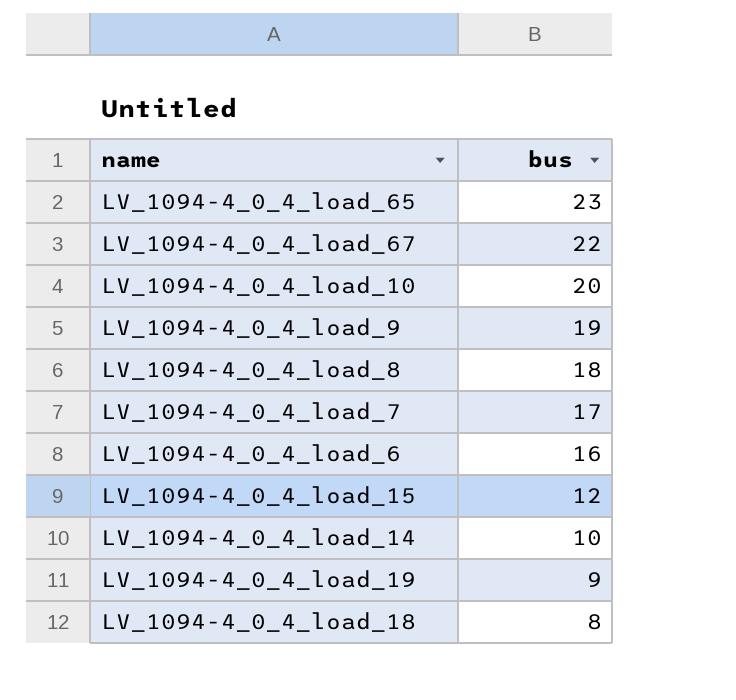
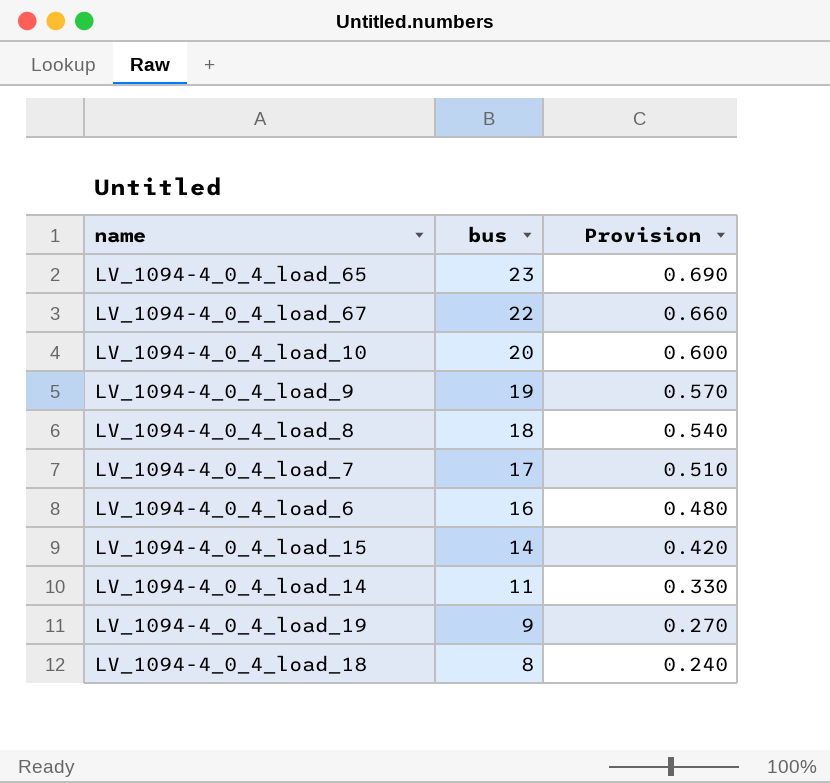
column Provision | formula: none -> [bus] * 0.03
LV_1094-4_0_4_load_15 | bus: 12 -> 14
LV_1094-4_0_4_load_14 | bus: 10 -> 11

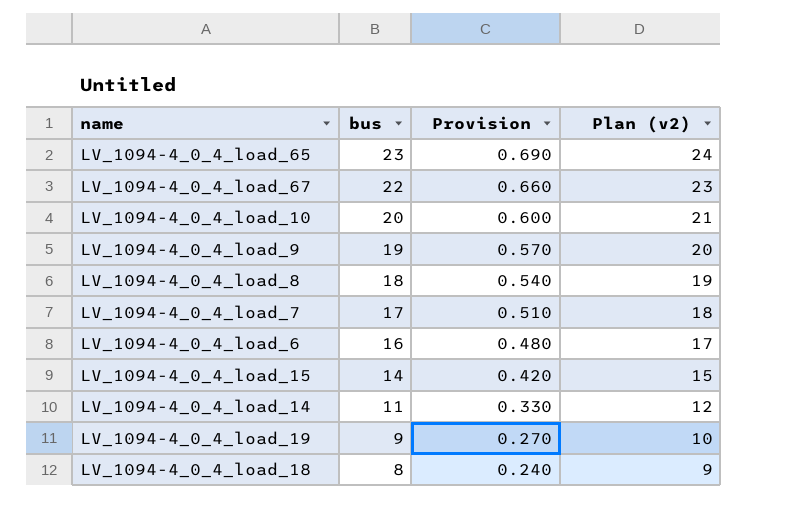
column Plan (v2) | formula: none -> [bus] + 1

